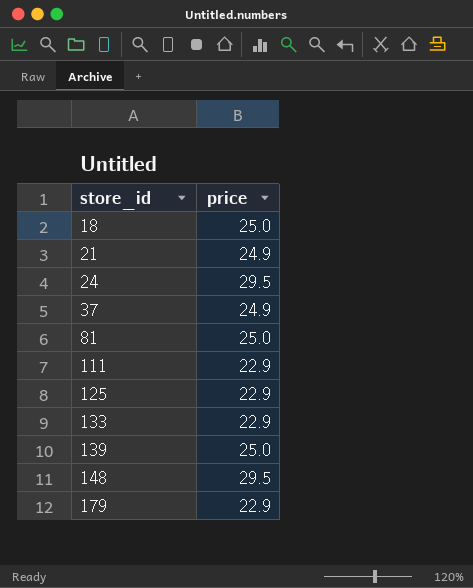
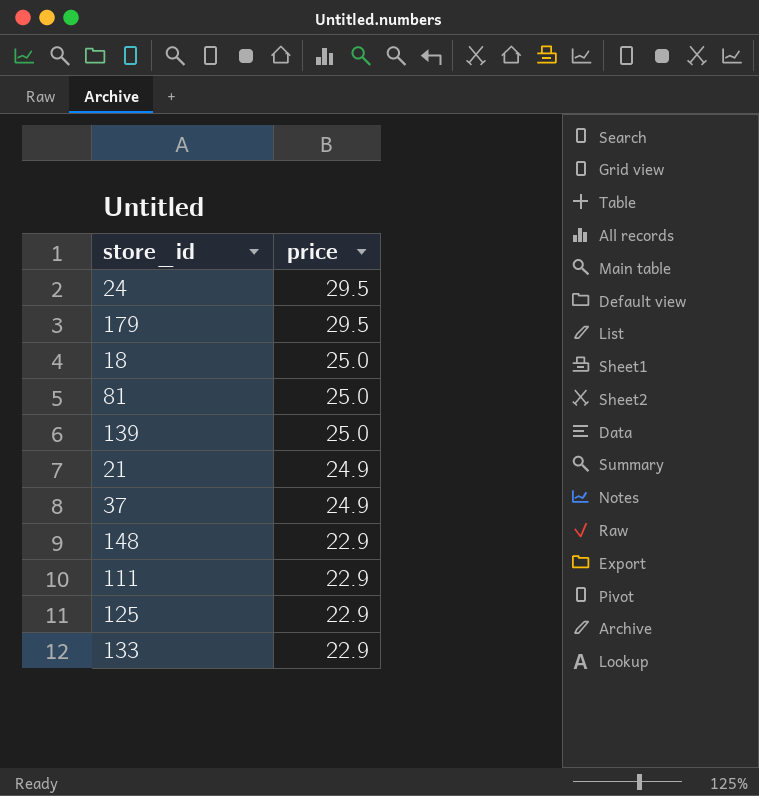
row order: store_id ascending -> price descending
179 | price: 22.9 -> 29.5
148 | price: 29.5 -> 22.9

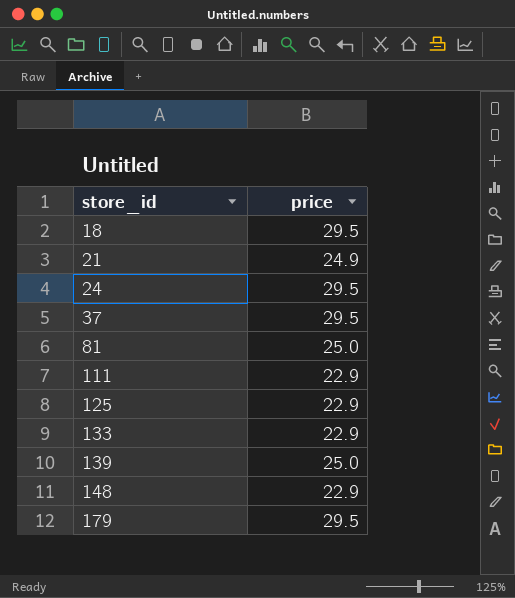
row order: price descending -> store_id ascending
18 | price: 25.0 -> 29.5
37 | price: 24.9 -> 29.5

